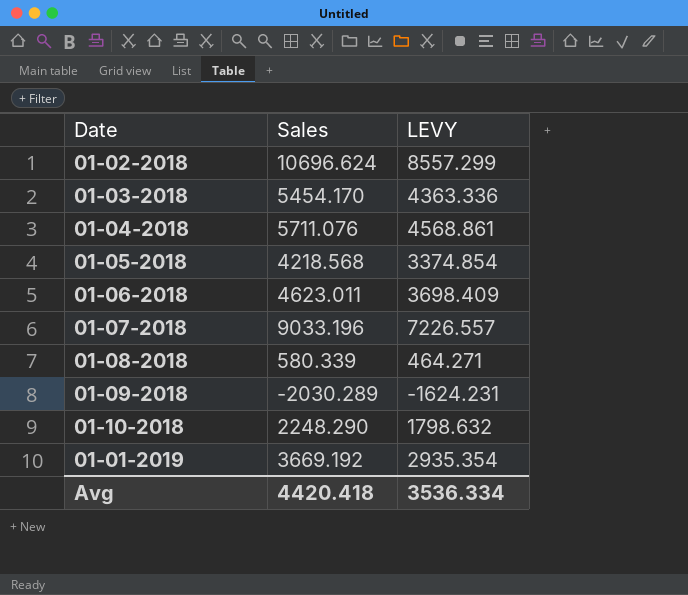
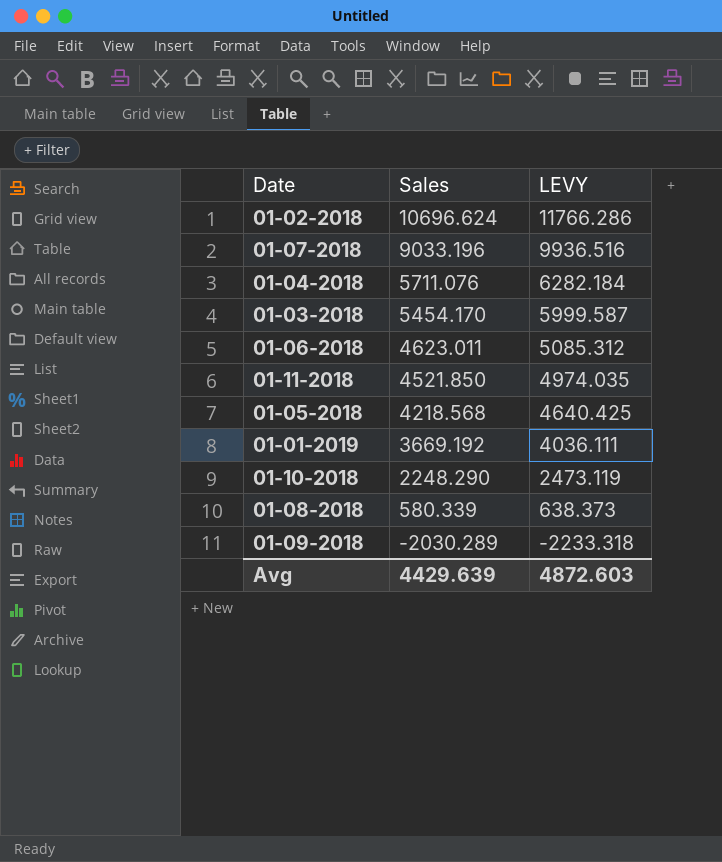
row order: none -> Sales descending
column LEVY | formula: [Sales] * 0.8 -> [Sales] * 1.1
row 01-11-2018: none -> 4521.850 | 4974.035
Avg | Sales: 4420.418 -> 4429.639
Avg | LEVY: 3536.334 -> 4872.603

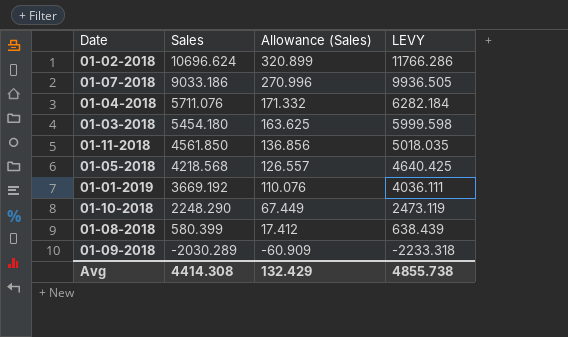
column Allowance (Sales) | formula: none -> [Sales] * 0.03
row 01-06-2018: 4623.011 | 5085.312 -> none
01-07-2018 | Sales: 9033.196 -> 9033.186
01-07-2018 | LEVY: 9936.516 -> 9936.505
01-03-2018 | Sales: 5454.170 -> 5454.180
01-03-2018 | LEVY: 5999.587 -> 5999.598
01-11-2018 | Sales: 4521.850 -> 4561.850
01-11-2018 | LEVY: 4974.035 -> 5018.035
01-08-2018 | Sales: 580.339 -> 580.399
01-08-2018 | LEVY: 638.373 -> 638.439
Avg | Sales: 4429.639 -> 4414.308
Avg | LEVY: 4872.603 -> 4855.738

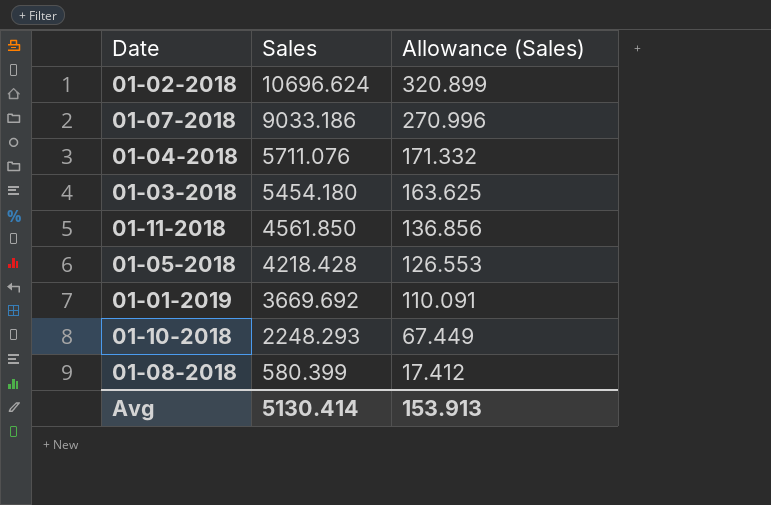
column LEVY | formula: [Sales] * 1.1 -> none
row 01-09-2018: -2030.289 | -60.909 | -2233.318 -> none
01-05-2018 | Sales: 4218.568 -> 4218.428
01-05-2018 | Allowance (Sales): 126.557 -> 126.553
01-01-2019 | Sales: 3669.192 -> 3669.692
01-01-2019 | Allowance (Sales): 110.076 -> 110.091
01-10-2018 | Sales: 2248.290 -> 2248.293
Avg | Sales: 4414.308 -> 5130.414
Avg | Allowance (Sales): 132.429 -> 153.913

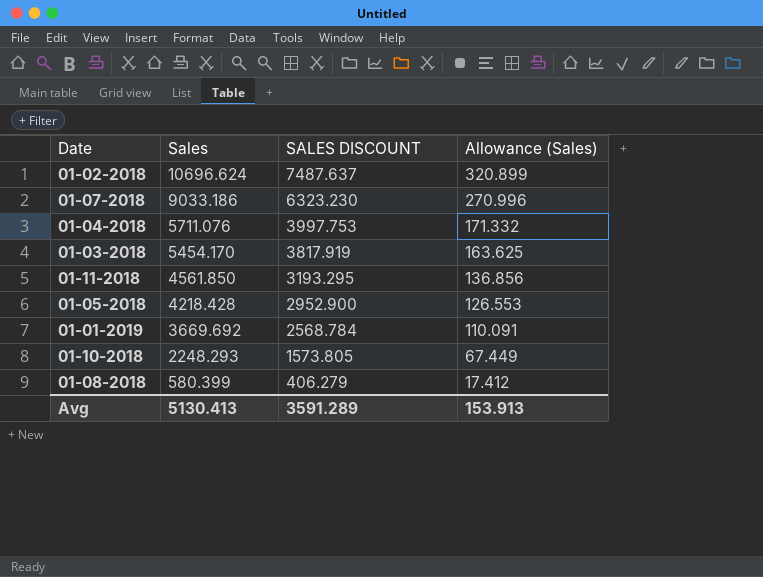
column SALES DISCOUNT | formula: none -> [Sales] * 0.7
01-03-2018 | Sales: 5454.180 -> 5454.170
Avg | Sales: 5130.414 -> 5130.413

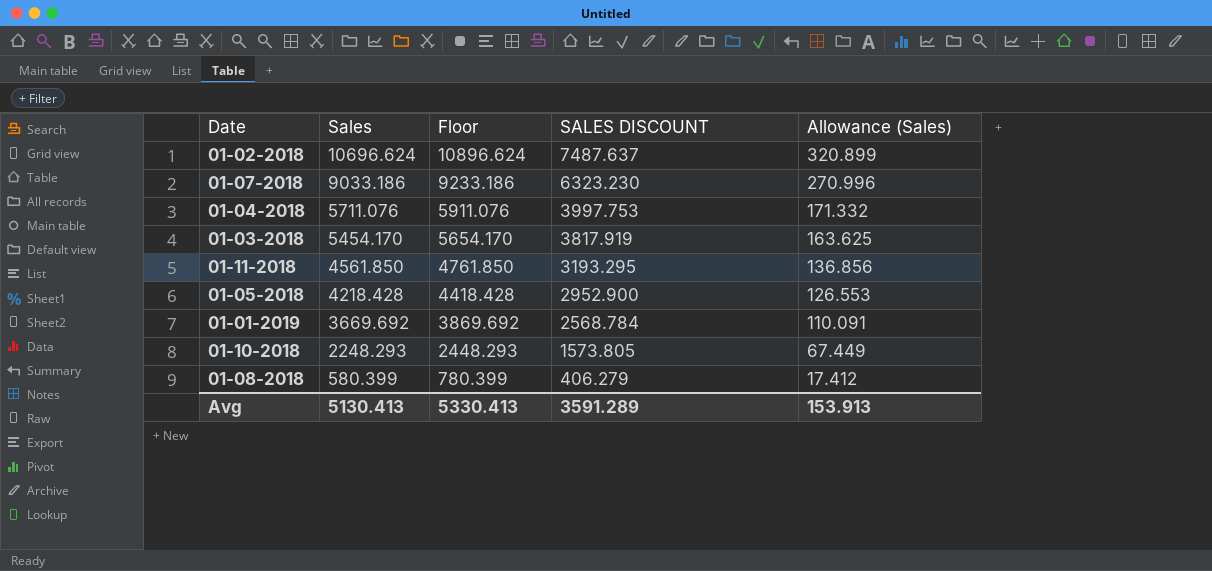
column Floor | formula: none -> [Sales] + 200

